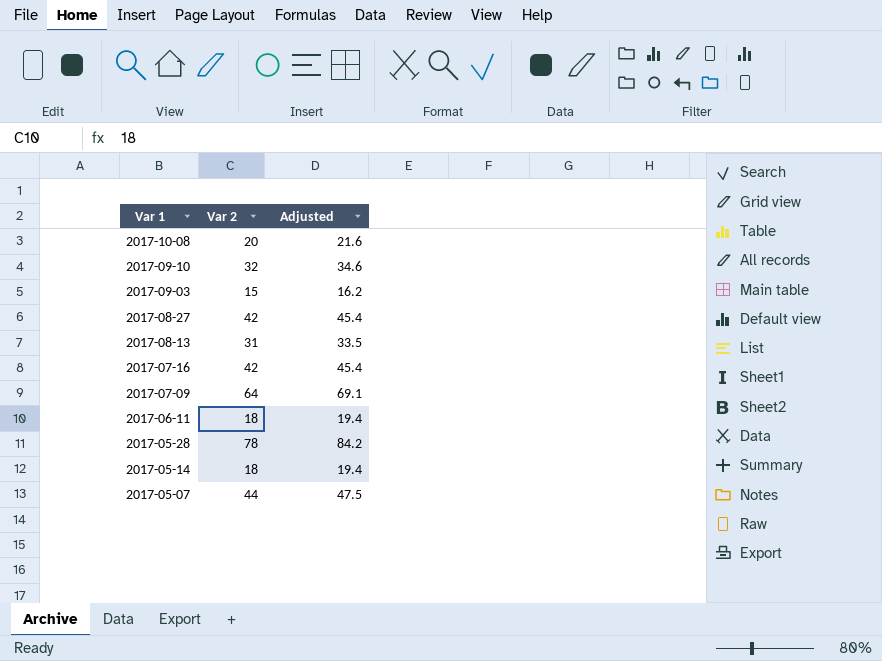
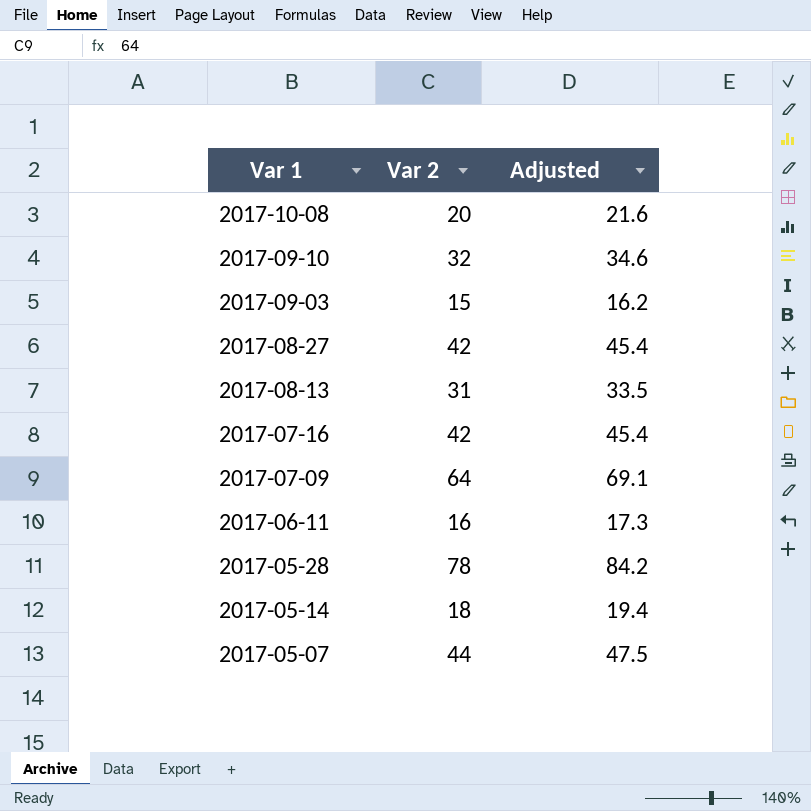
2017-06-11 | Var 2: 18 -> 16
2017-06-11 | Adjusted: 19.4 -> 17.3

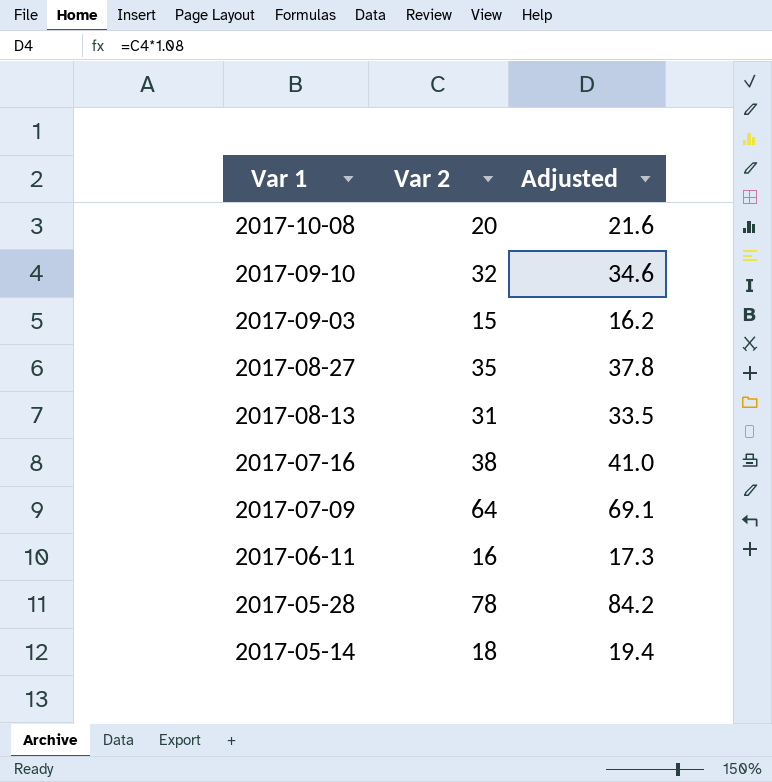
row 2017-05-07: 44 | 47.5 -> none
2017-08-27 | Var 2: 42 -> 35
2017-08-27 | Adjusted: 45.4 -> 37.8
2017-07-16 | Var 2: 42 -> 38
2017-07-16 | Adjusted: 45.4 -> 41.0

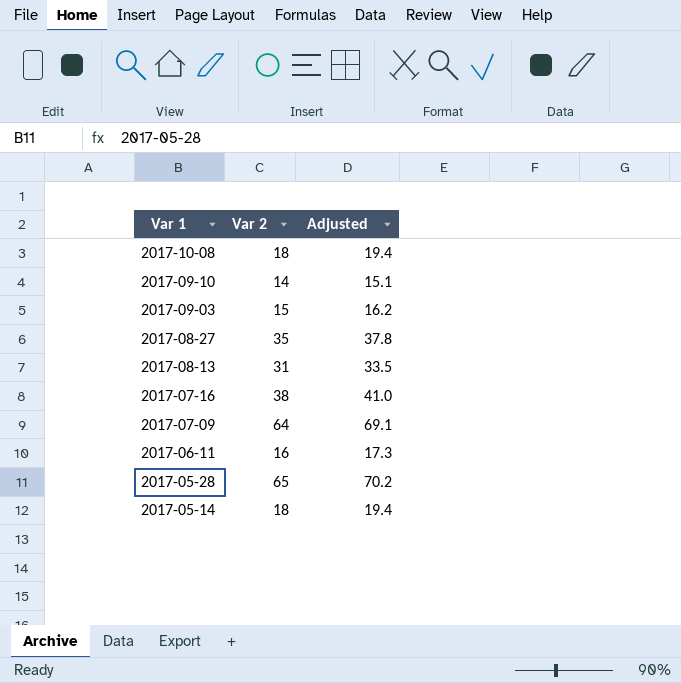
2017-10-08 | Var 2: 20 -> 18
2017-10-08 | Adjusted: 21.6 -> 19.4
2017-09-10 | Var 2: 32 -> 14
2017-09-10 | Adjusted: 34.6 -> 15.1
2017-05-28 | Var 2: 78 -> 65
2017-05-28 | Adjusted: 84.2 -> 70.2

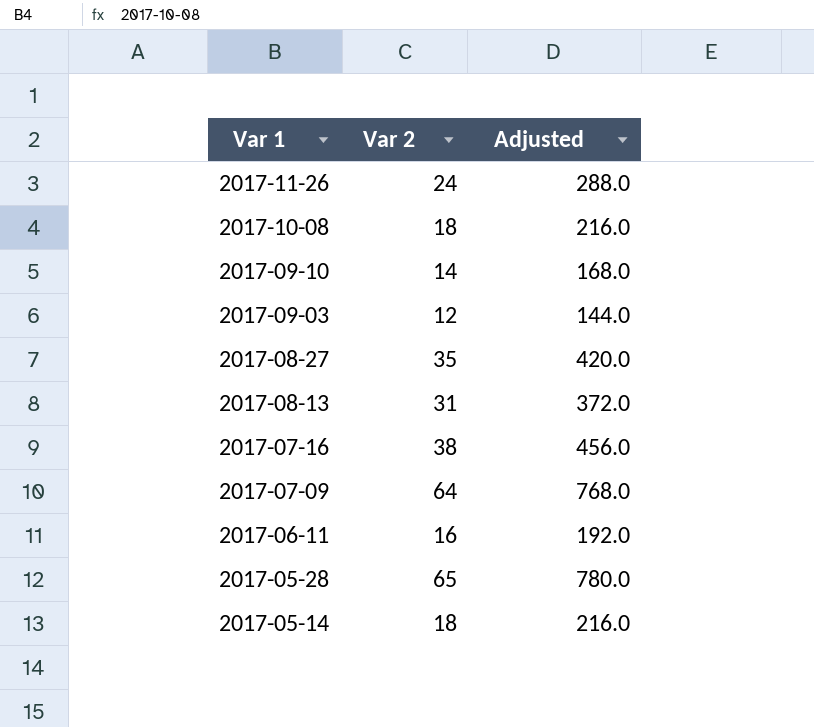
column Adjusted | formula: [Var 2] * 1.08 -> [Var 2] * 12
row 2017-11-26: none -> 24 | 288.0
2017-09-03 | Var 2: 15 -> 12

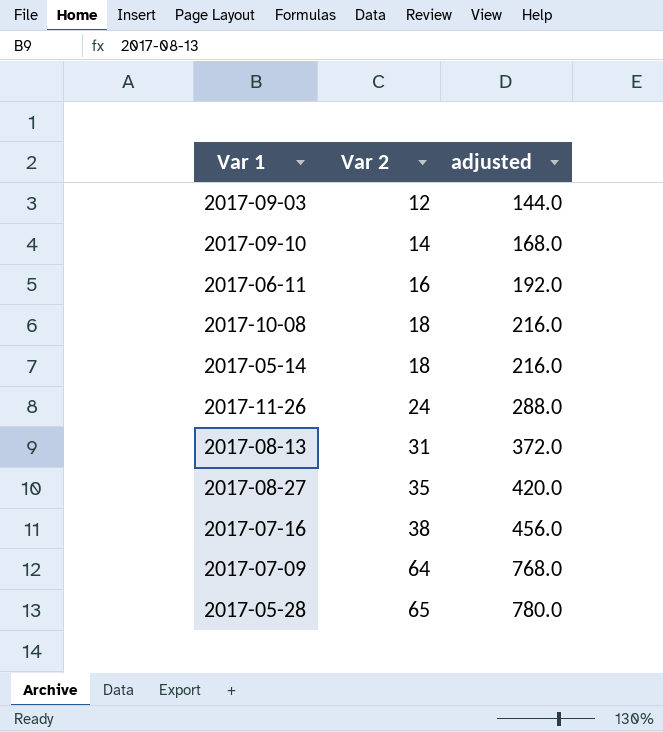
row order: Var 1 descending -> Var 2 ascending
column name: Adjusted -> adjusted

